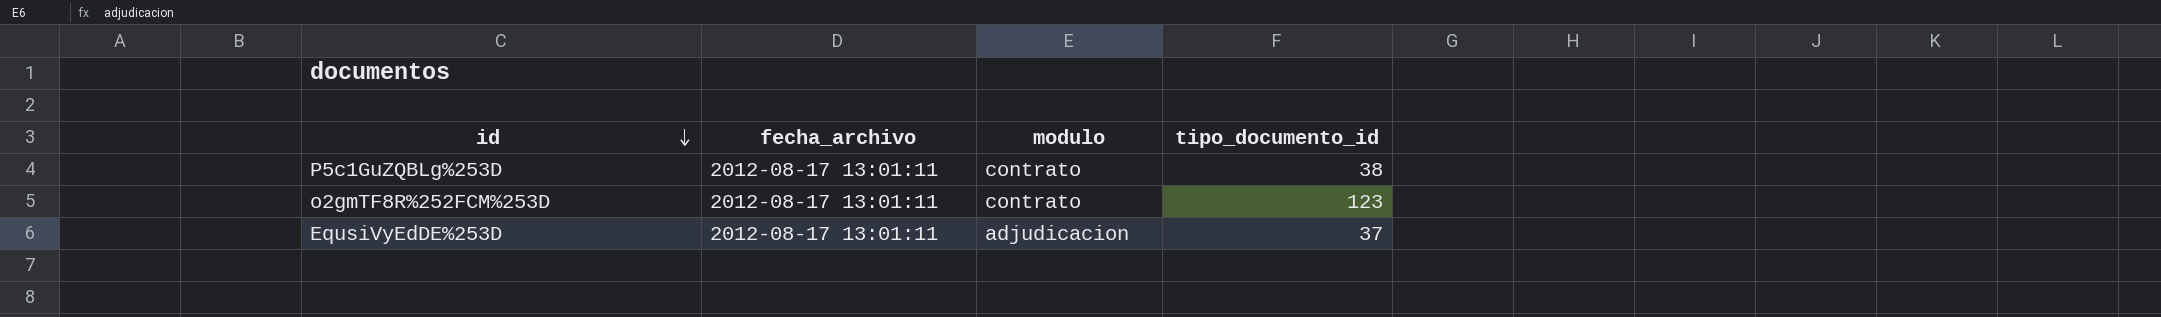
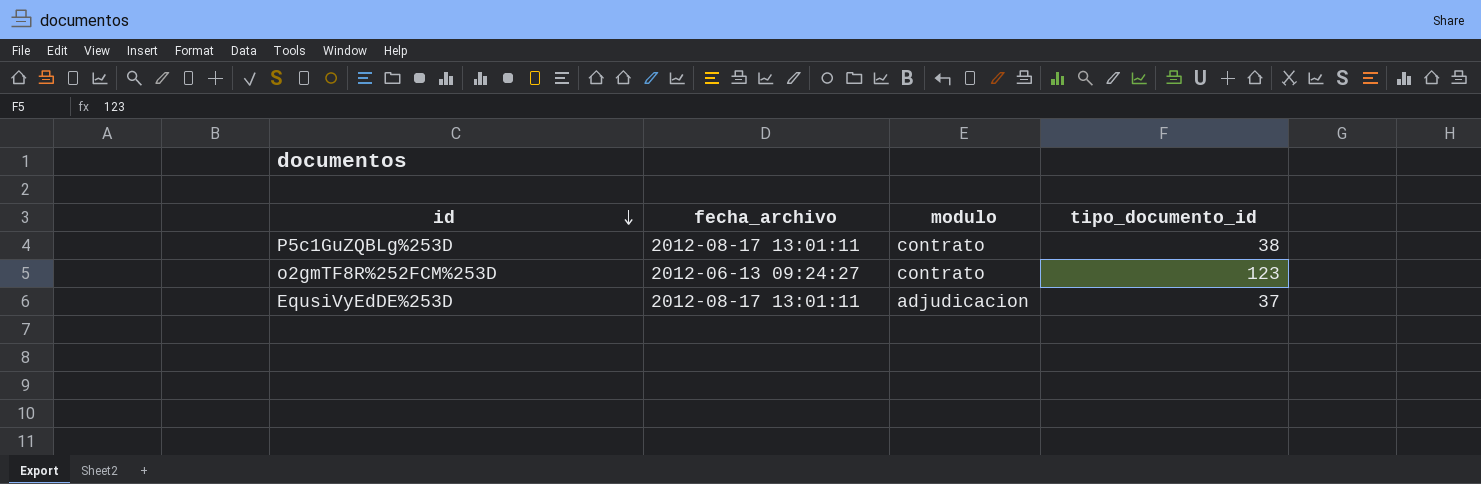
o2gmTF8R%252FCM%253D | fecha_archivo: 2012-08-17 13:01:11 -> 2012-06-13 09:24:27

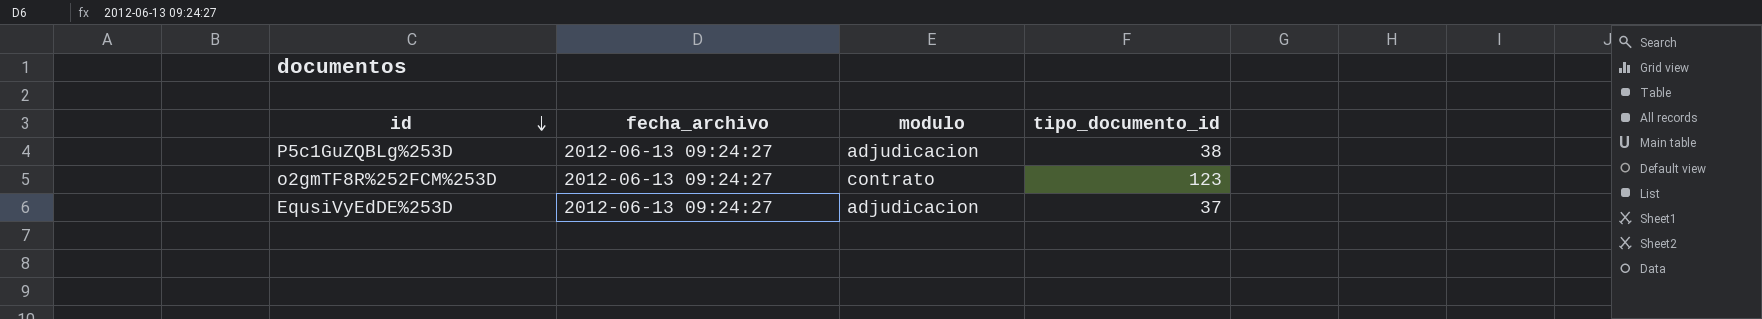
P5c1GuZQBLg%253D | fecha_archivo: 2012-08-17 13:01:11 -> 2012-06-13 09:24:27
P5c1GuZQBLg%253D | modulo: contrato -> adjudicacion
EqusiVyEdDE%253D | fecha_archivo: 2012-08-17 13:01:11 -> 2012-06-13 09:24:27

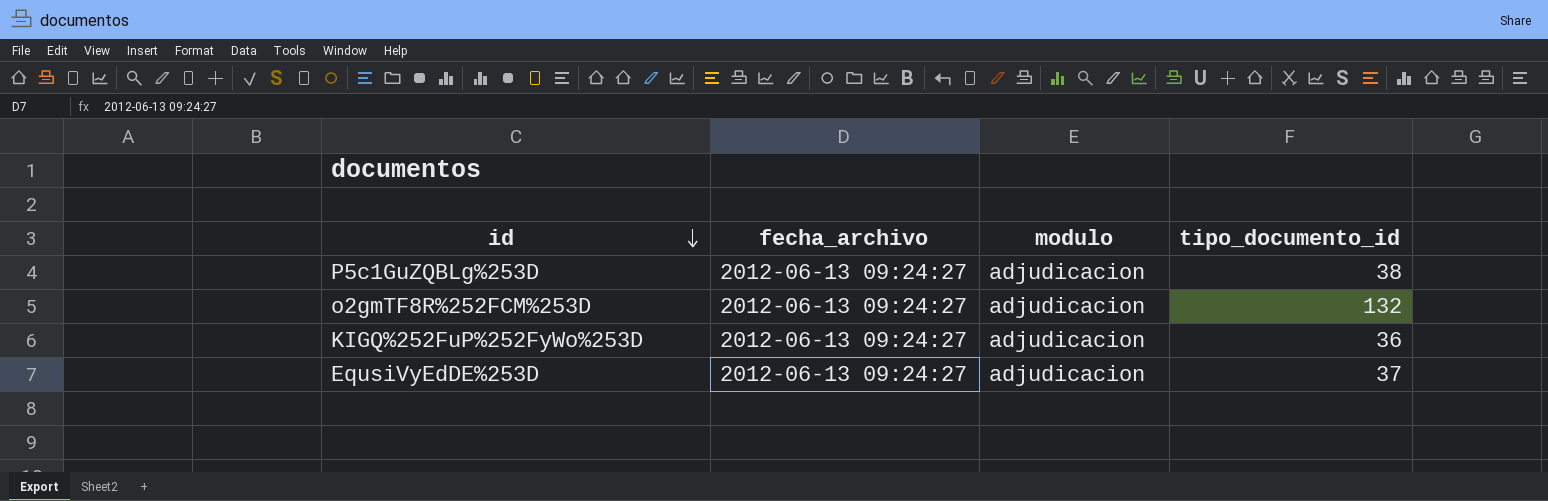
o2gmTF8R%252FCM%253D | modulo: contrato -> adjudicacion
o2gmTF8R%252FCM%253D | tipo_documento_id: 123 -> 132
row KIGQ%252FuP%252FyWo%253D: none -> 2012-06-13 09:24:27 | adjudicacion | 36

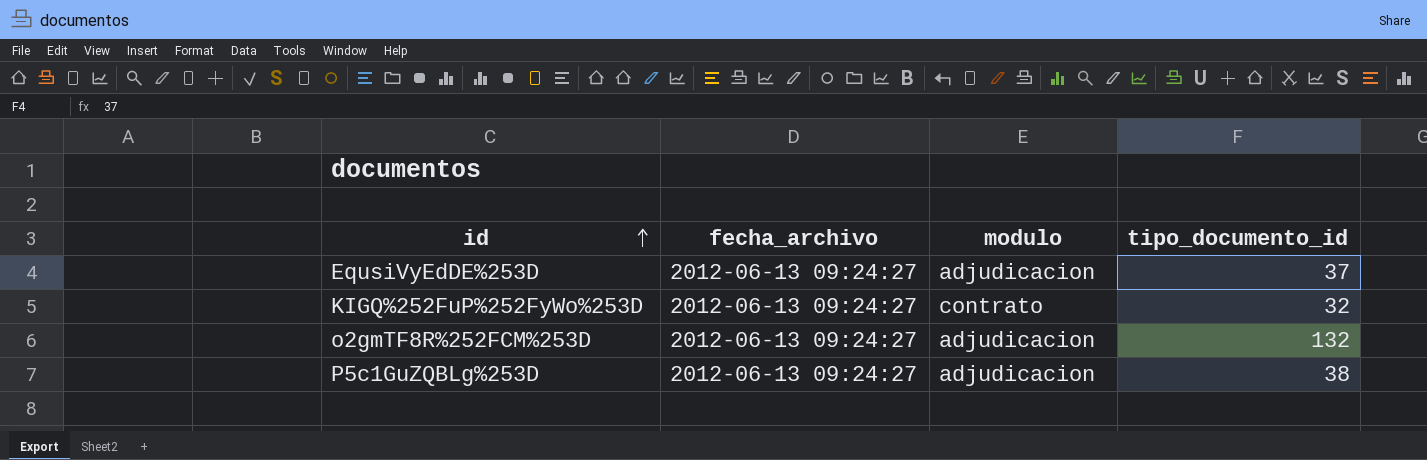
row order: id descending -> id ascending
KIGQ%252FuP%252FyWo%253D | modulo: adjudicacion -> contrato
KIGQ%252FuP%252FyWo%253D | tipo_documento_id: 36 -> 32

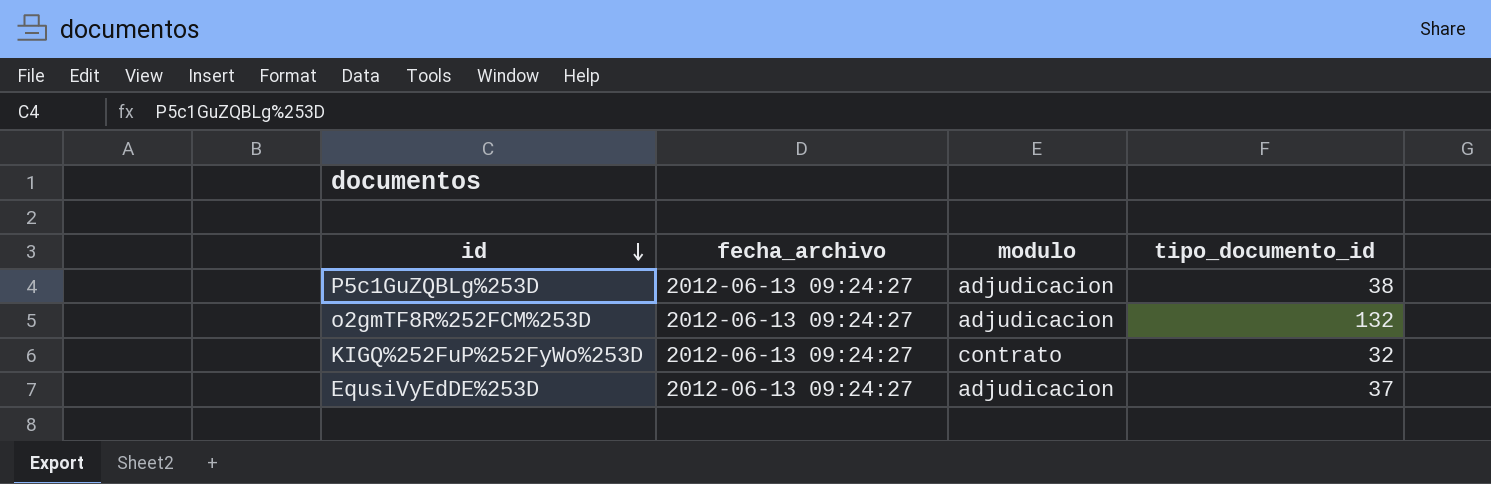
row order: id ascending -> id descending

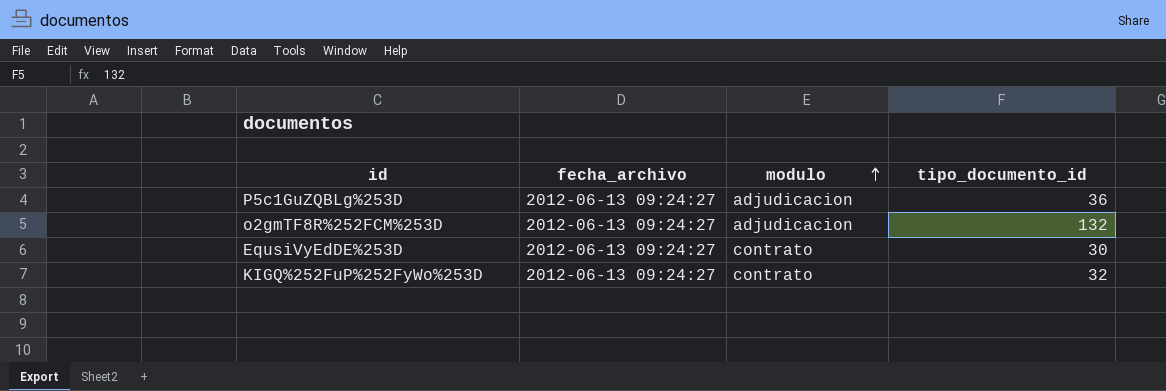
row order: id descending -> modulo ascending
P5c1GuZQBLg%253D | tipo_documento_id: 38 -> 36
EqusiVyEdDE%253D | modulo: adjudicacion -> contrato
EqusiVyEdDE%253D | tipo_documento_id: 37 -> 30

